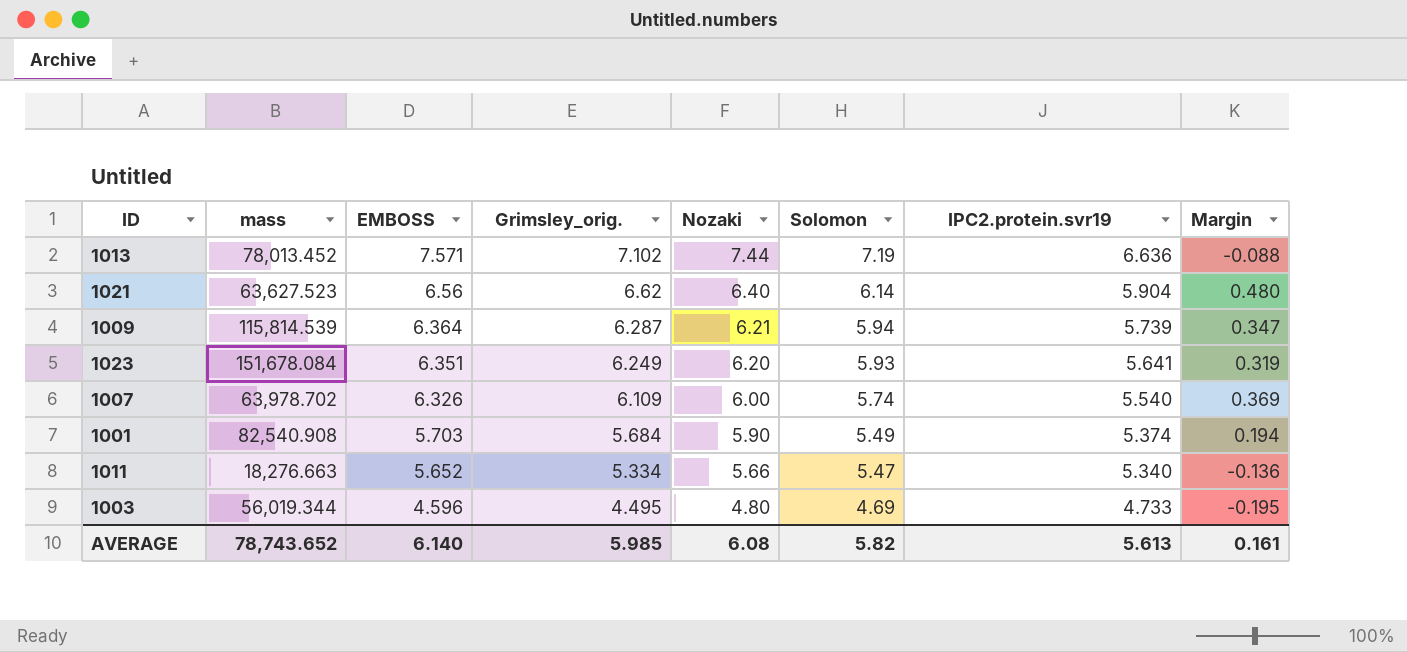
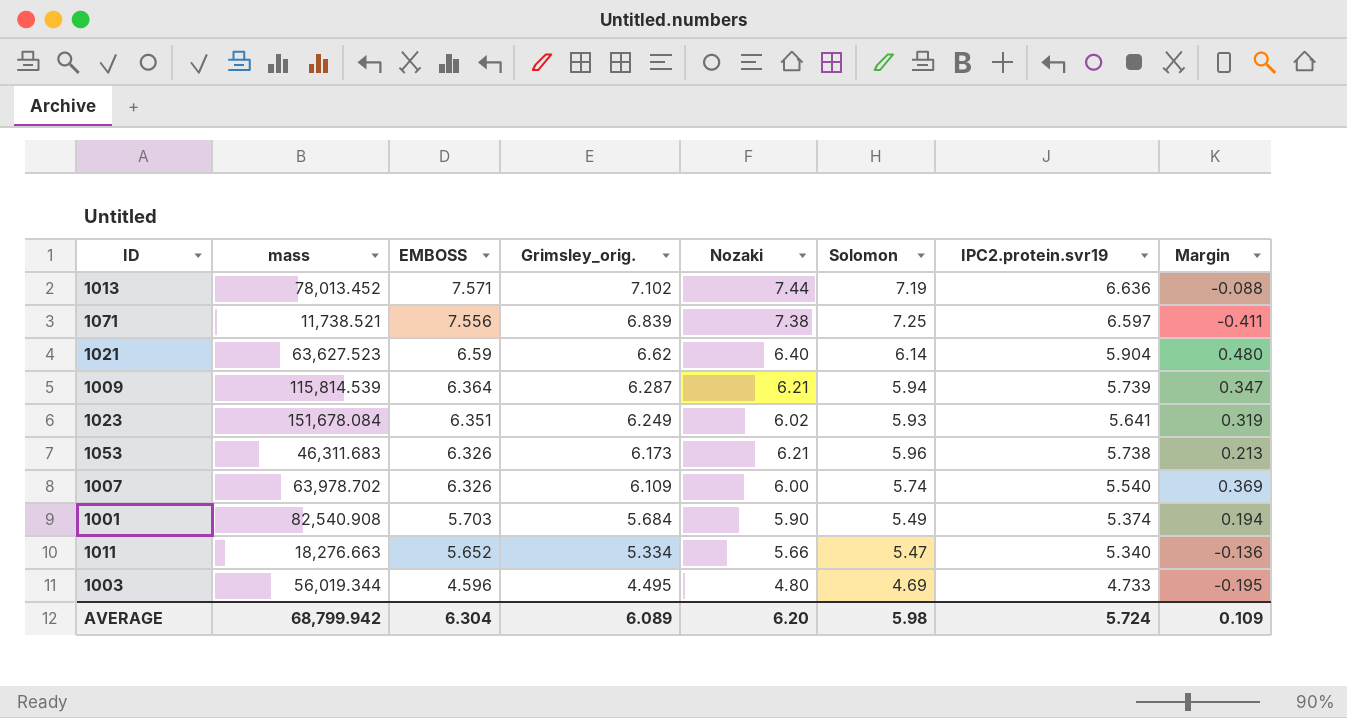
row 1071: none -> 11,738.521 | 7.556 | 6.839 | 7.38 | 7.25 | 6.597 | -0.411
1021 | EMBOSS: 6.56 -> 6.59
1023 | Nozaki: 6.20 -> 6.02
row 1053: none -> 46,311.683 | 6.326 | 6.173 | 6.21 | 5.96 | 5.738 | 0.213
AVERAGE | mass: 78,743.652 -> 68,799.942
AVERAGE | EMBOSS: 6.140 -> 6.304
AVERAGE | Grimsley_orig.: 5.985 -> 6.089
AVERAGE | Nozaki: 6.08 -> 6.20
AVERAGE | Solomon: 5.82 -> 5.98
AVERAGE | IPC2.protein.svr19: 5.613 -> 5.724
AVERAGE | Margin: 0.161 -> 0.109

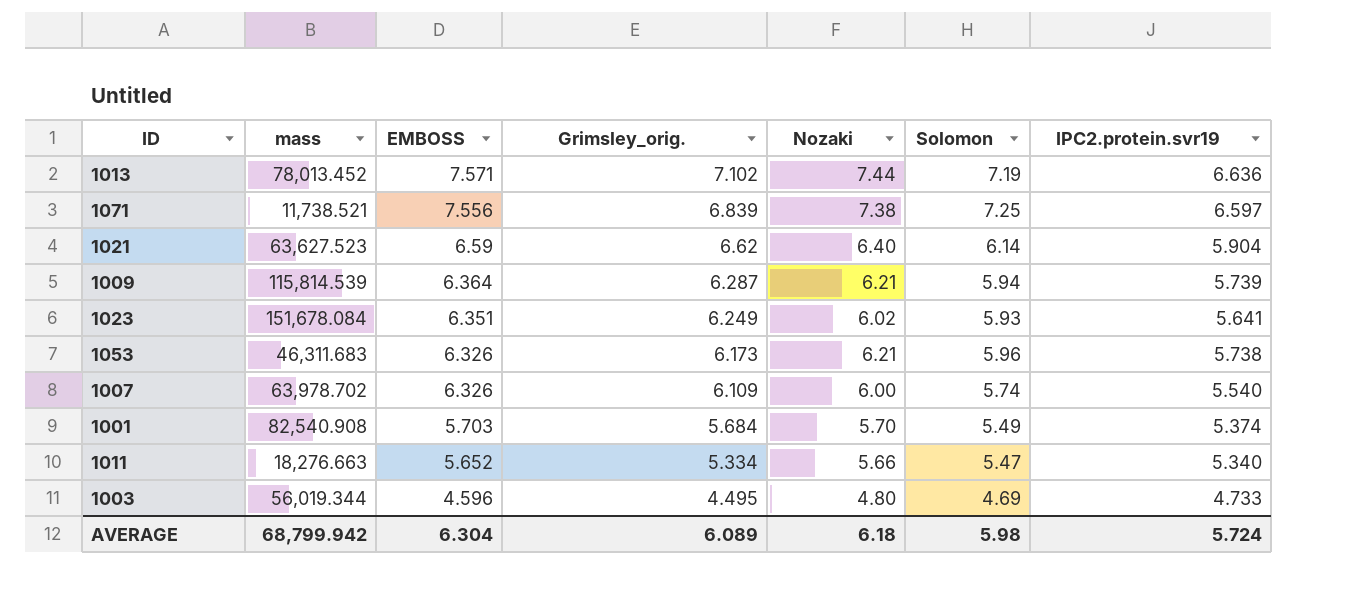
column Margin | formula: [Grimsley_orig.] - [Solomon] -> none
1001 | Nozaki: 5.90 -> 5.70
AVERAGE | Nozaki: 6.20 -> 6.18

